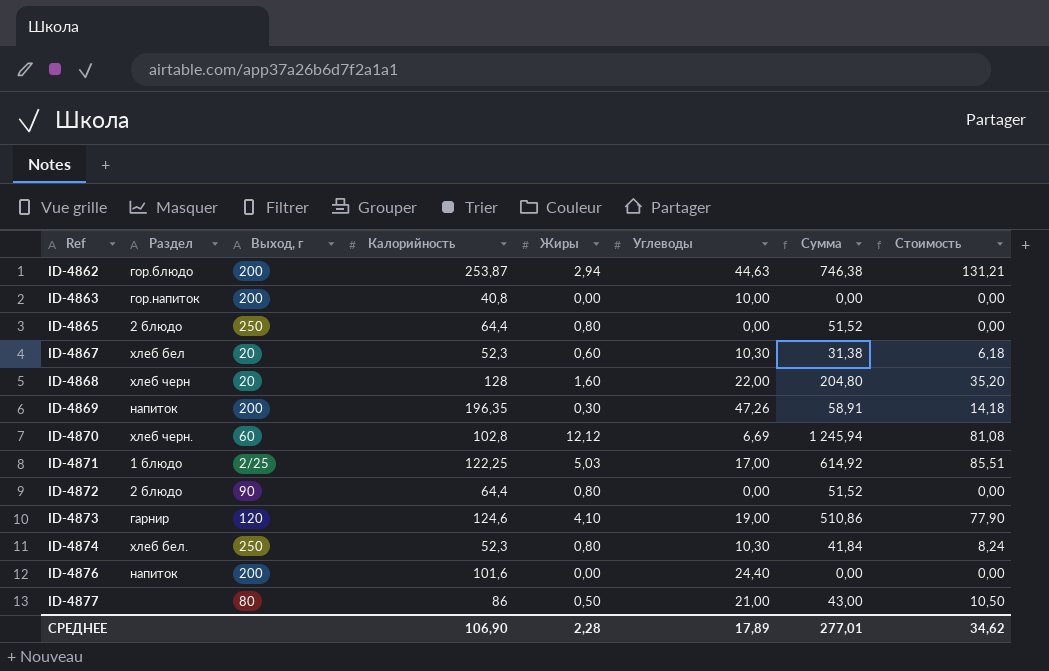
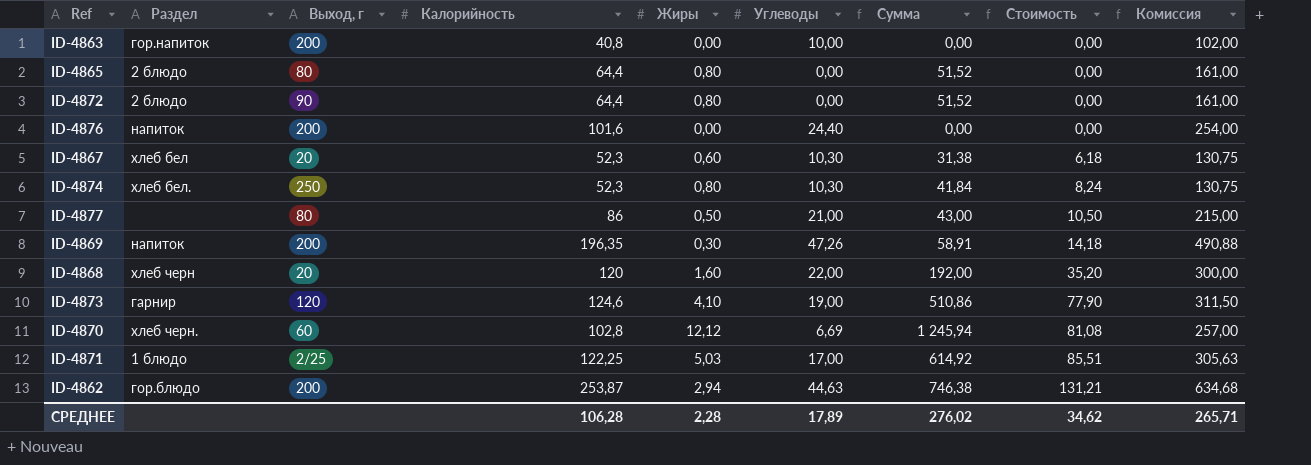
row order: Ref ascending -> Стоимость ascending
column Комиссия | formula: none -> [Калорийность] * 2,5
ID-4865 | Выход, г: 250 -> 80
ID-4868 | Калорийность: 128 -> 120
ID-4868 | Сумма: 204,80 -> 192,00
СРЕДНЕЕ | Калорийность: 106,90 -> 106,28
СРЕДНЕЕ | Сумма: 277,01 -> 276,02

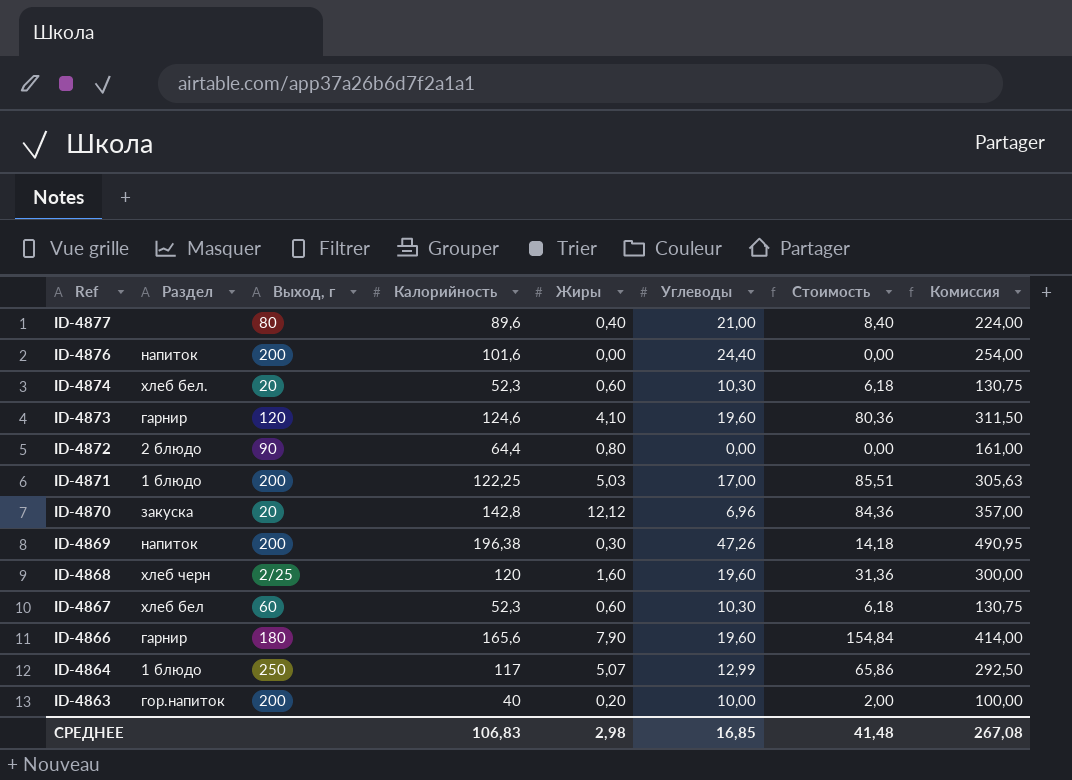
row order: Стоимость ascending -> Ref descending
column Сумма | formula: [Калорийность] * [Жиры] -> none
row ID-4865: 2 блюдо | 80 | 64,4 | 0,80 | 0,00 | 51,52 | 0,00 | 161,00 -> none
row ID-4862: гор.блюдо | 200 | 253,87 | 2,94 | 44,63 | 746,38 | 131,21 | 634,68 -> none
ID-4877 | Калорийность: 86 -> 89,6
ID-4877 | Жиры: 0,50 -> 0,40
ID-4877 | Стоимость: 10,50 -> 8,40
ID-4877 | Комиссия: 215,00 -> 224,00
ID-4874 | Выход, г: 250 -> 20
ID-4874 | Жиры: 0,80 -> 0,60
ID-4874 | Стоимость: 8,24 -> 6,18
ID-4873 | Углеводы: 19,00 -> 19,60
ID-4873 | Стоимость: 77,90 -> 80,36
ID-4871 | Выход, г: 2/25 -> 200
ID-4870 | Раздел: хлеб черн. -> закуска
ID-4870 | Выход, г: 60 -> 20
ID-4870 | Калорийность: 102,8 -> 142,8
ID-4870 | Углеводы: 6,69 -> 6,96
ID-4870 | Стоимость: 81,08 -> 84,36
ID-4870 | Комиссия: 257,00 -> 357,00
ID-4869 | Калорийность: 196,35 -> 196,38
ID-4869 | Комиссия: 490,88 -> 490,95
ID-4868 | Выход, г: 20 -> 2/25
ID-4868 | Углеводы: 22,00 -> 19,60
ID-4868 | Стоимость: 35,20 -> 31,36
ID-4867 | Выход, г: 20 -> 60
row ID-4866: none -> гарнир | 180 | 165,6 | 7,90 | 19,60 | 154,84 | 414,00
row ID-4864: none -> 1 блюдо | 250 | 117 | 5,07 | 12,99 | 65,86 | 292,50
ID-4863 | Калорийность: 40,8 -> 40
ID-4863 | Жиры: 0,00 -> 0,20
ID-4863 | Стоимость: 0,00 -> 2,00
ID-4863 | Комиссия: 102,00 -> 100,00
СРЕДНЕЕ | Калорийность: 106,28 -> 106,83
СРЕДНЕЕ | Жиры: 2,28 -> 2,98
СРЕДНЕЕ | Углеводы: 17,89 -> 16,85
СРЕДНЕЕ | Стоимость: 34,62 -> 41,48
СРЕДНЕЕ | Комиссия: 265,71 -> 267,08

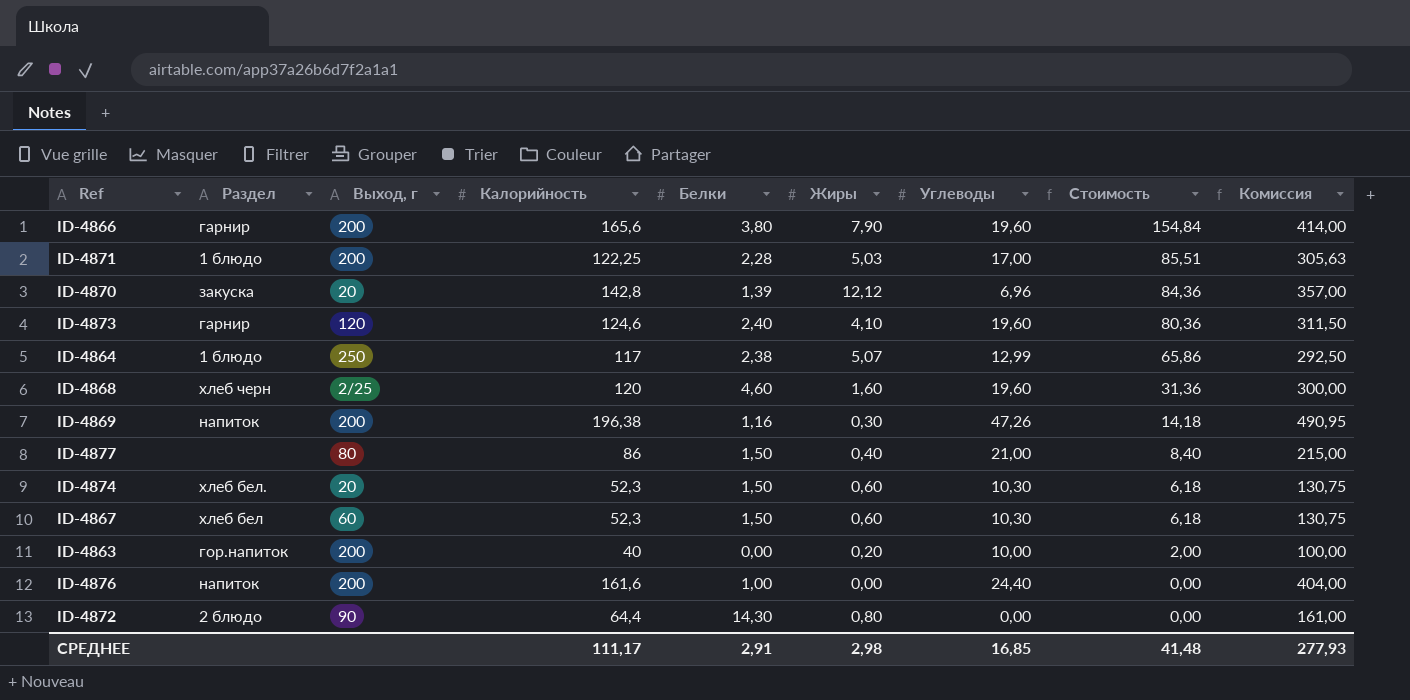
row order: Ref descending -> Стоимость descending
column Белки | position: none -> 5
ID-4866 | Выход, г: 180 -> 200
ID-4877 | Калорийность: 89,6 -> 86
ID-4877 | Комиссия: 224,00 -> 215,00
ID-4876 | Калорийность: 101,6 -> 161,6
ID-4876 | Комиссия: 254,00 -> 404,00
СРЕДНЕЕ | Калорийность: 106,83 -> 111,17
СРЕДНЕЕ | Комиссия: 267,08 -> 277,93

